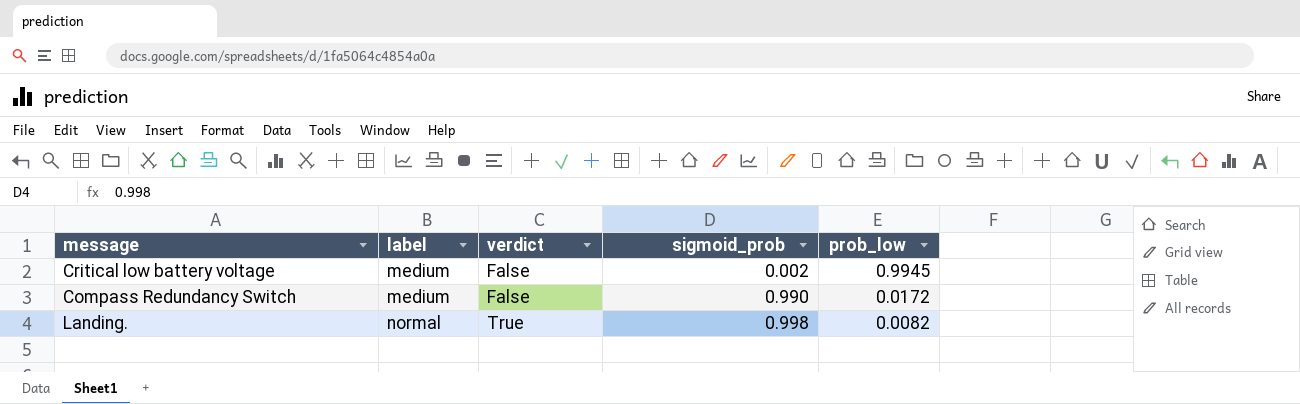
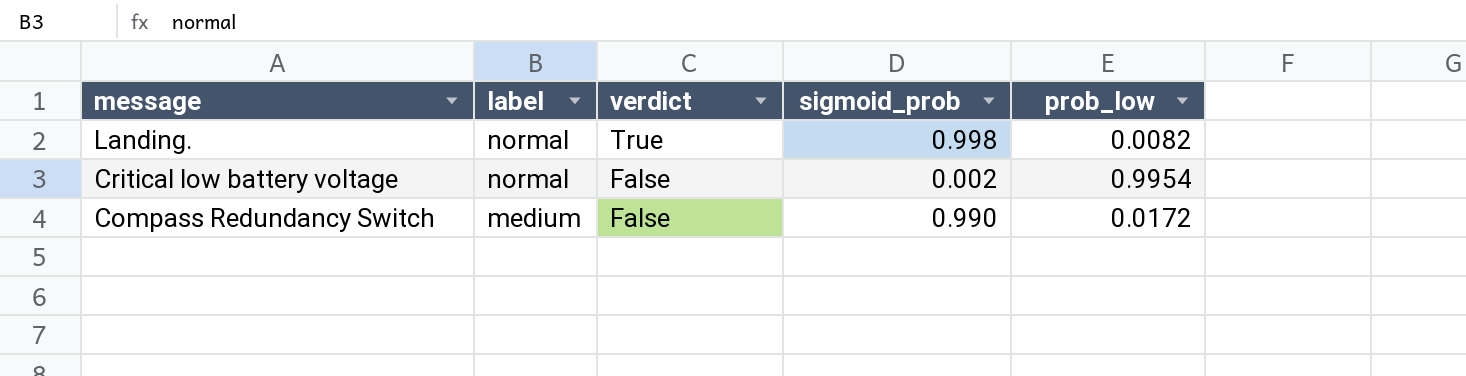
row order: label ascending -> message descending
Critical low battery voltage | label: medium -> normal
Critical low battery voltage | prob_low: 0.9945 -> 0.9954

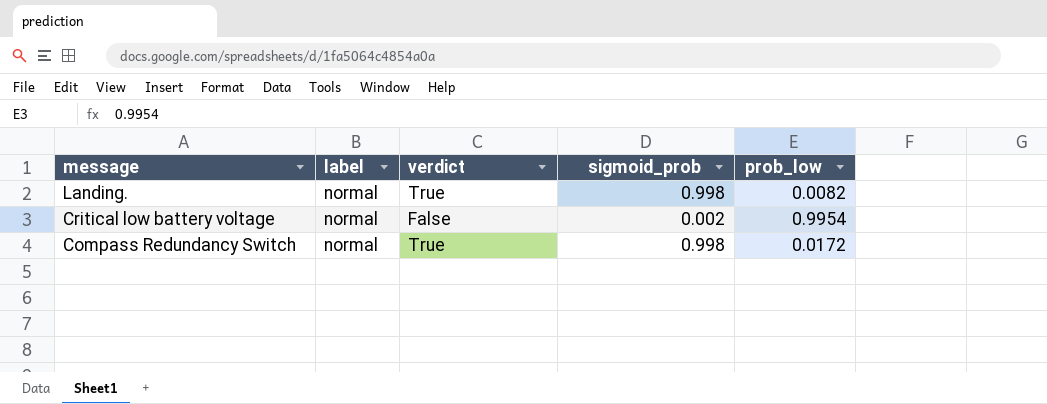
Compass Redundancy Switch | label: medium -> normal
Compass Redundancy Switch | verdict: False -> True
Compass Redundancy Switch | sigmoid_prob: 0.990 -> 0.998

